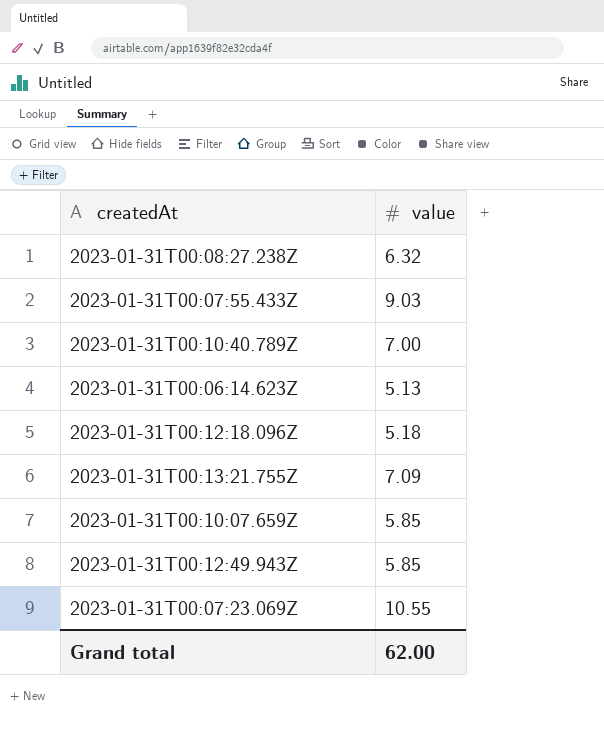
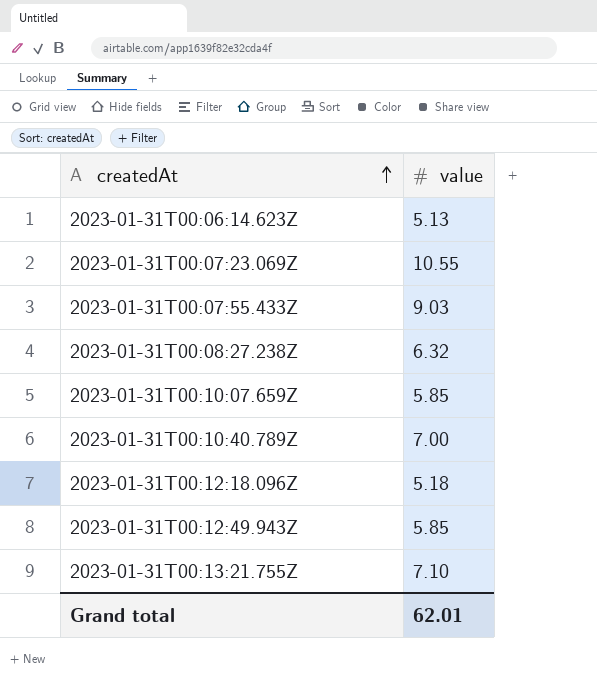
row order: none -> createdAt ascending
2023-01-31T00:13:21.755Z | value: 7.09 -> 7.10
Grand total | value: 62.00 -> 62.01

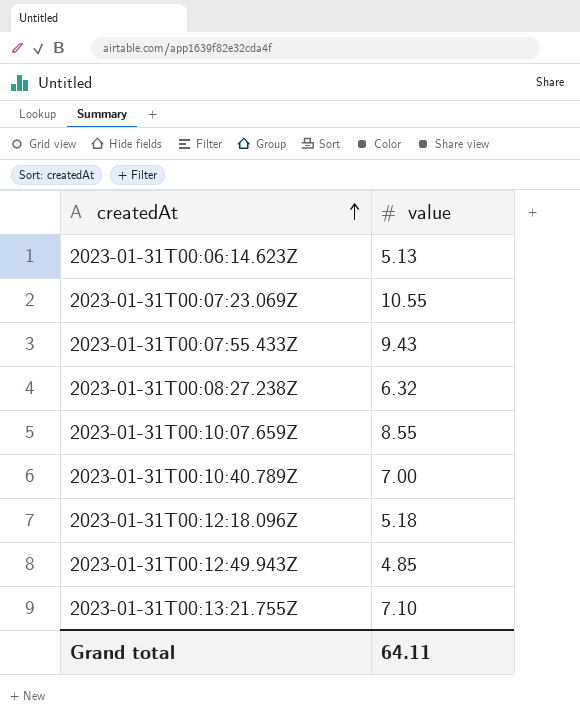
2023-01-31T00:07:55.433Z | value: 9.03 -> 9.43
2023-01-31T00:10:07.659Z | value: 5.85 -> 8.55
2023-01-31T00:12:49.943Z | value: 5.85 -> 4.85
Grand total | value: 62.01 -> 64.11

